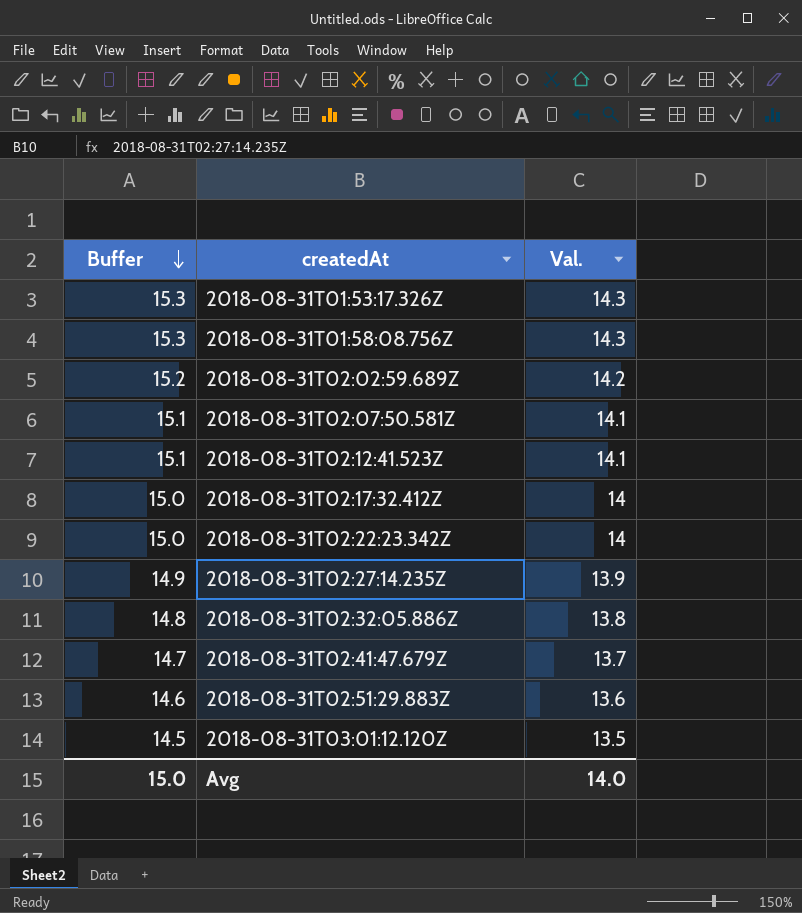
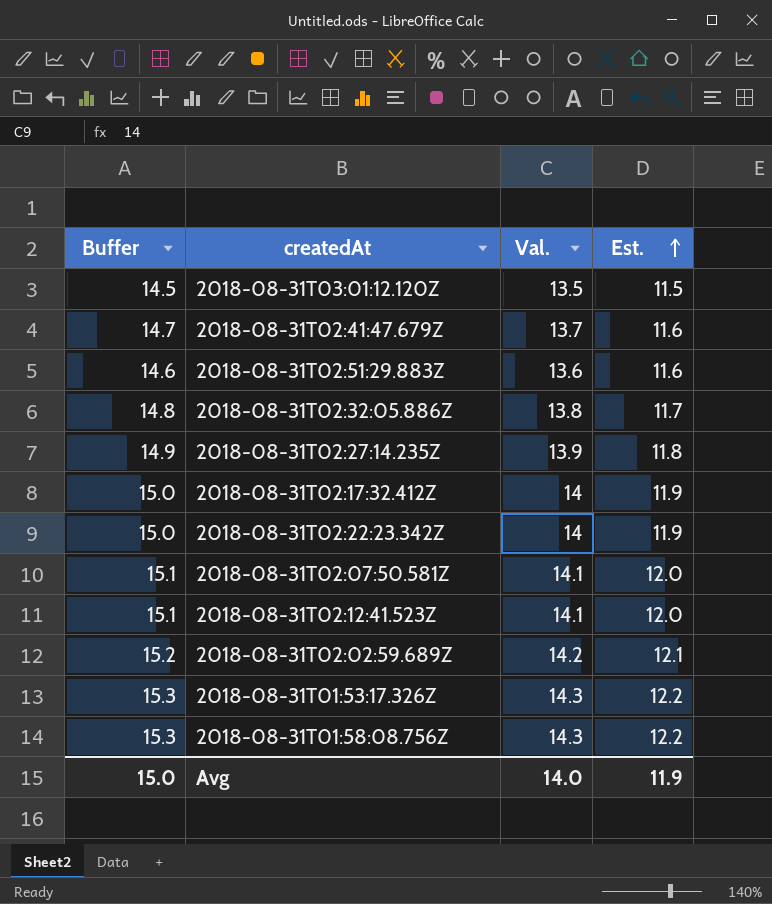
row order: Buffer descending -> Est. ascending
column Est. | formula: none -> [Val.] * 0.85

